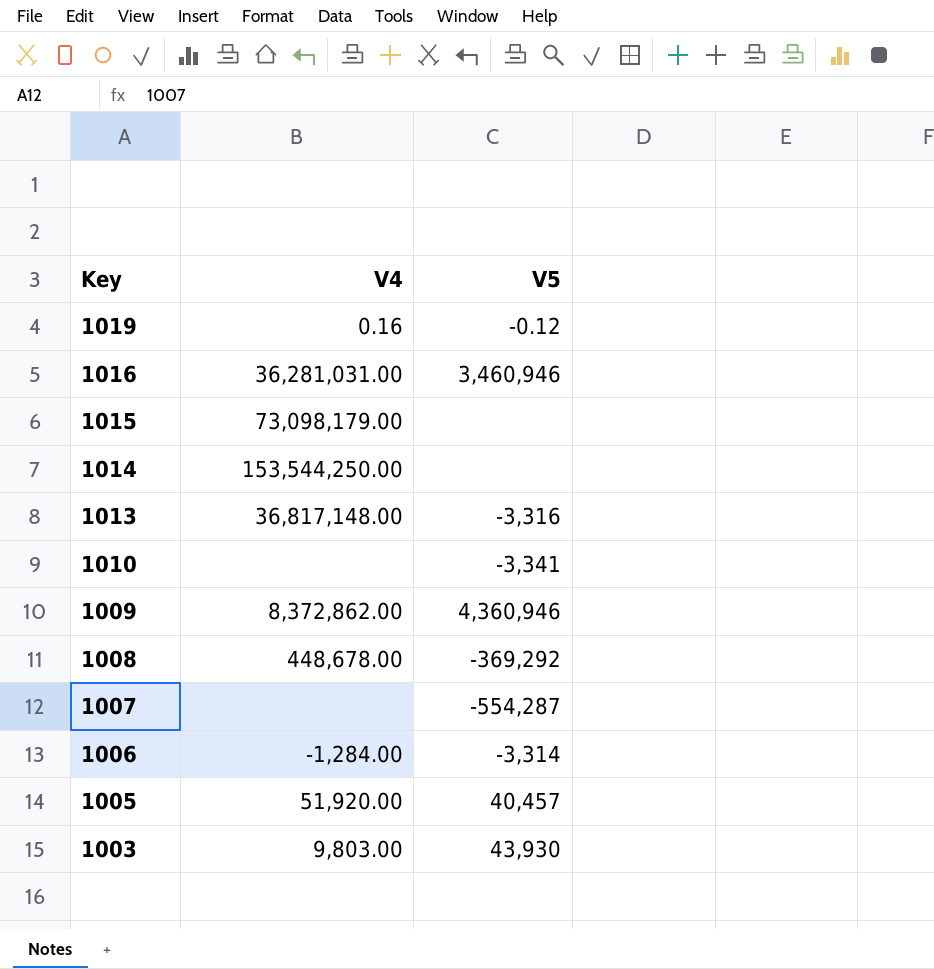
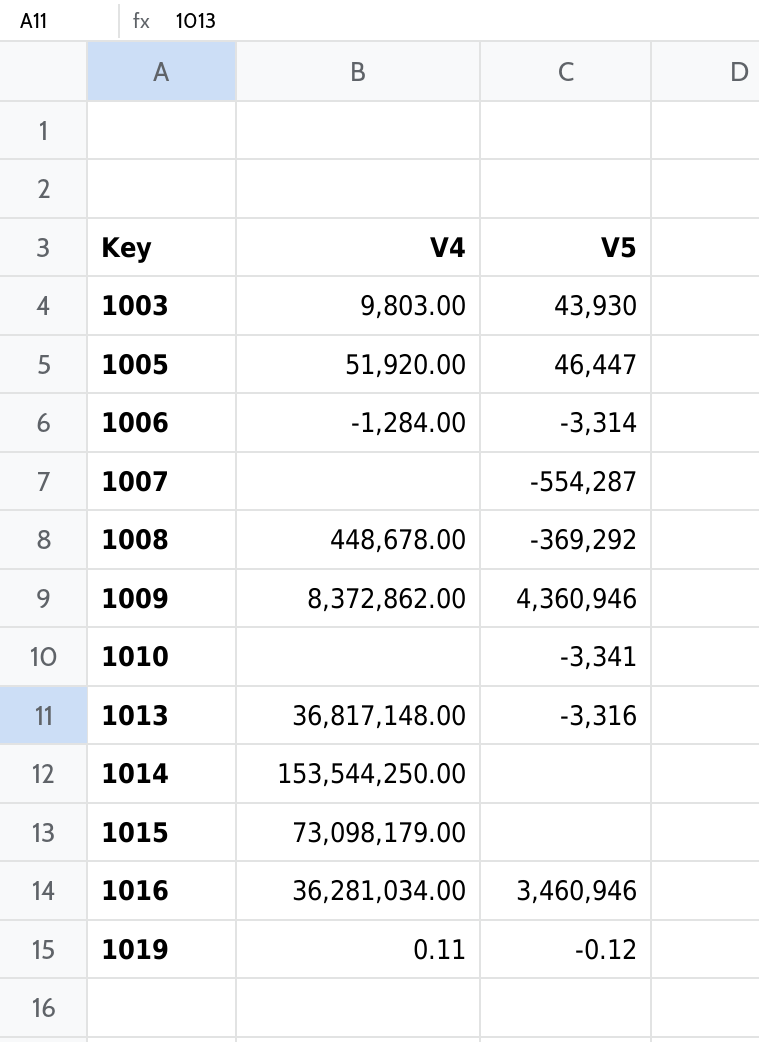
row order: Key descending -> Key ascending
1005 | V5: 40,457 -> 46,447
1016 | V4: 36,281,031.00 -> 36,281,034.00
1019 | V4: 0.16 -> 0.11

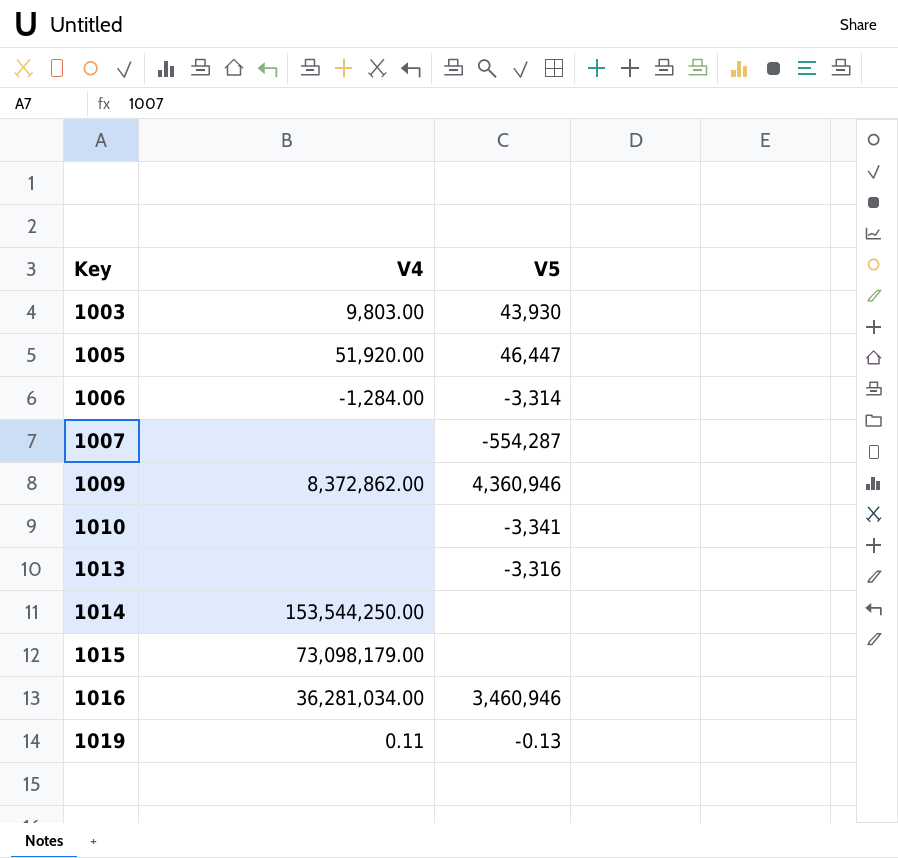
row 1008: 448,678.00 | -369,292 -> none
1013 | V4: 36,817,148.00 -> none
1019 | V5: -0.12 -> -0.13

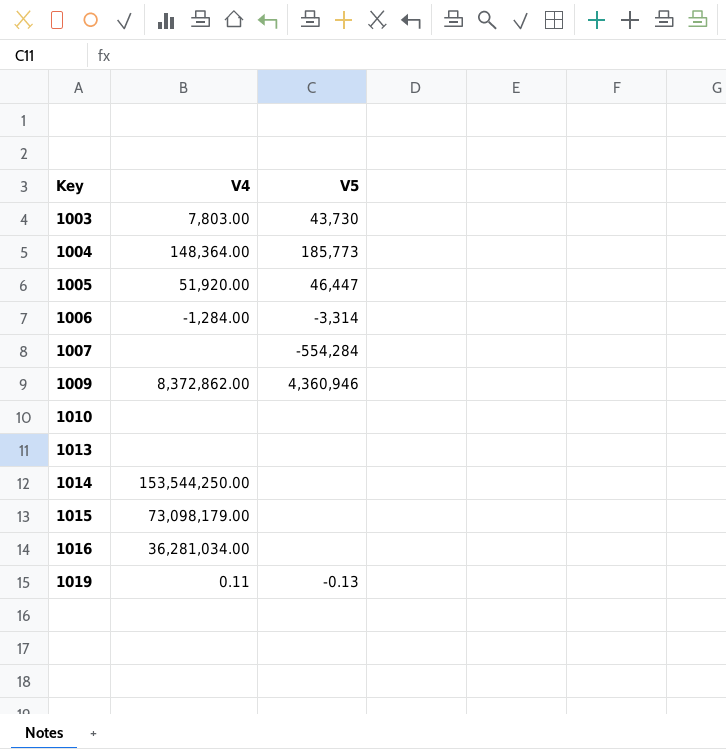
1003 | V4: 9,803.00 -> 7,803.00
1003 | V5: 43,930 -> 43,730
row 1004: none -> 148,364.00 | 185,773
1007 | V5: -554,287 -> -554,284
1010 | V5: -3,341 -> none
1013 | V5: -3,316 -> none
1016 | V5: 3,460,946 -> none

